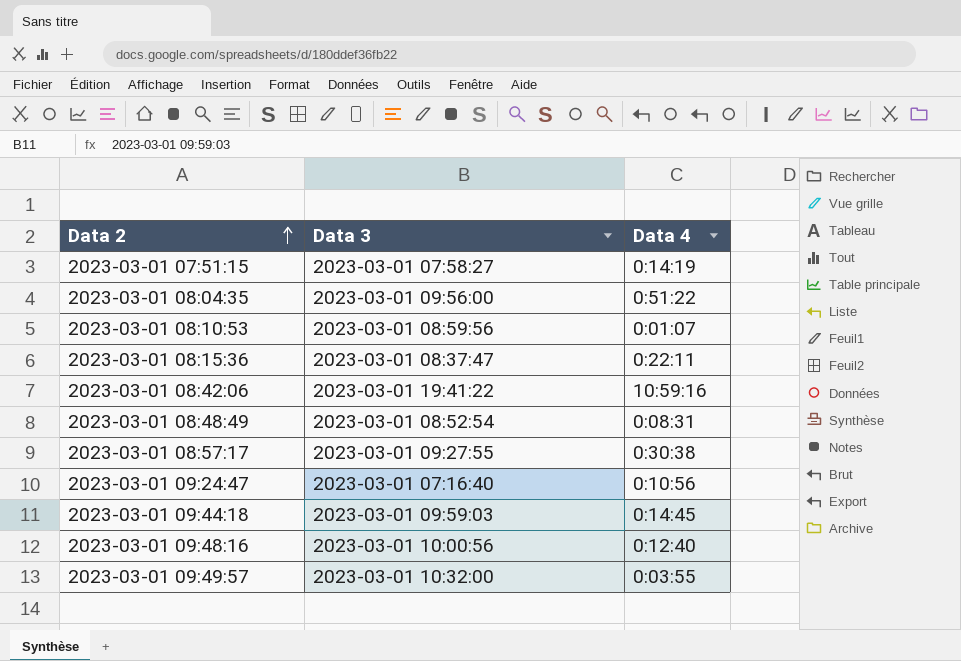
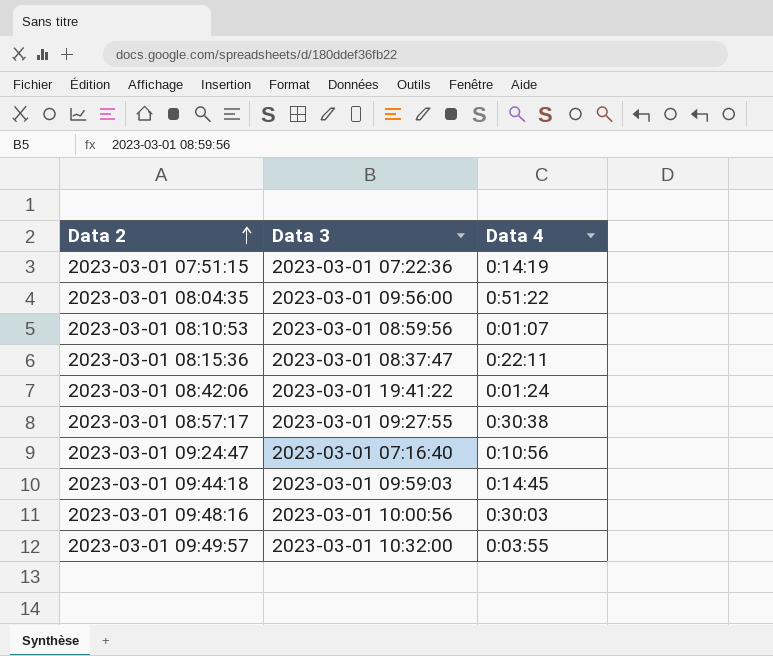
row 2023-03-01 08:48:49: 2023-03-01 08:52:54 | 0:08:31 -> none
2023-03-01 07:51:15 | Data 3: 2023-03-01 07:58:27 -> 2023-03-01 07:22:36
2023-03-01 08:42:06 | Data 4: 10:59:16 -> 0:01:24
2023-03-01 09:48:16 | Data 4: 0:12:40 -> 0:30:03

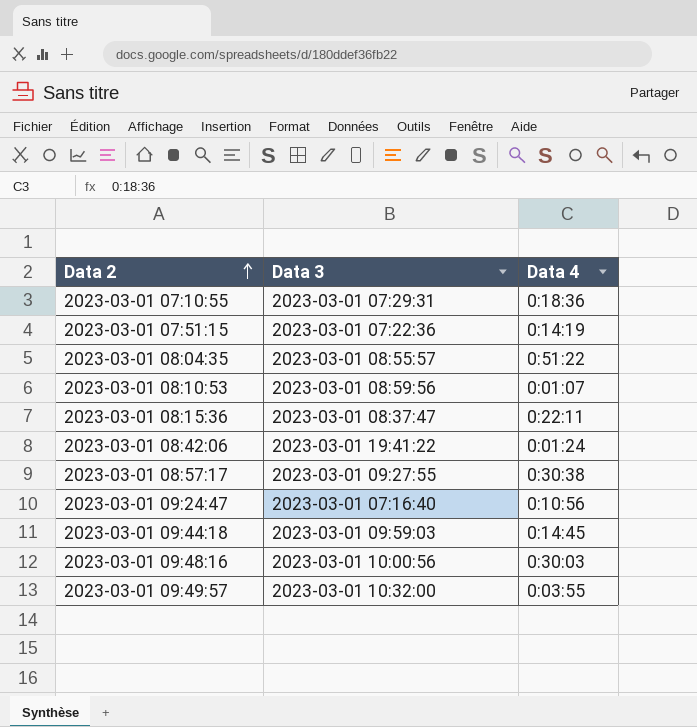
row 2023-03-01 07:10:55: none -> 2023-03-01 07:29:31 | 0:18:36
2023-03-01 08:04:35 | Data 3: 2023-03-01 09:56:00 -> 2023-03-01 08:55:57

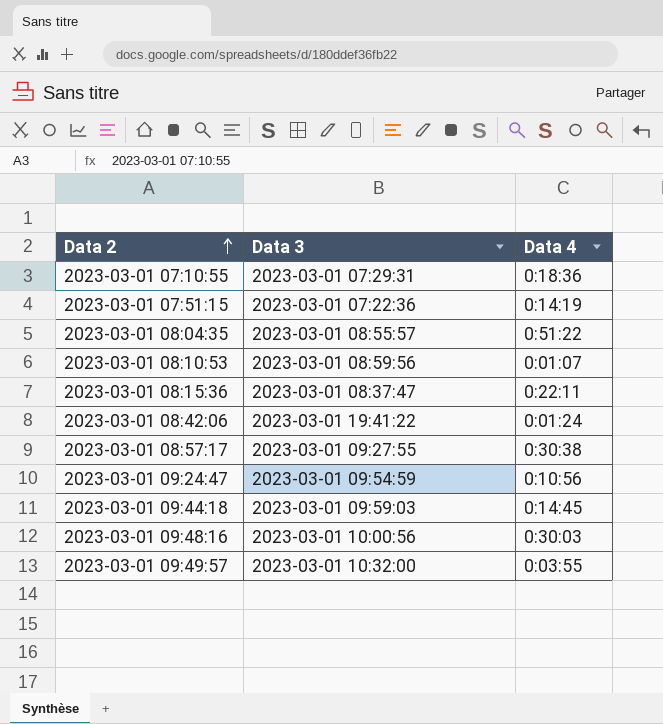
2023-03-01 09:24:47 | Data 3: 2023-03-01 07:16:40 -> 2023-03-01 09:54:59

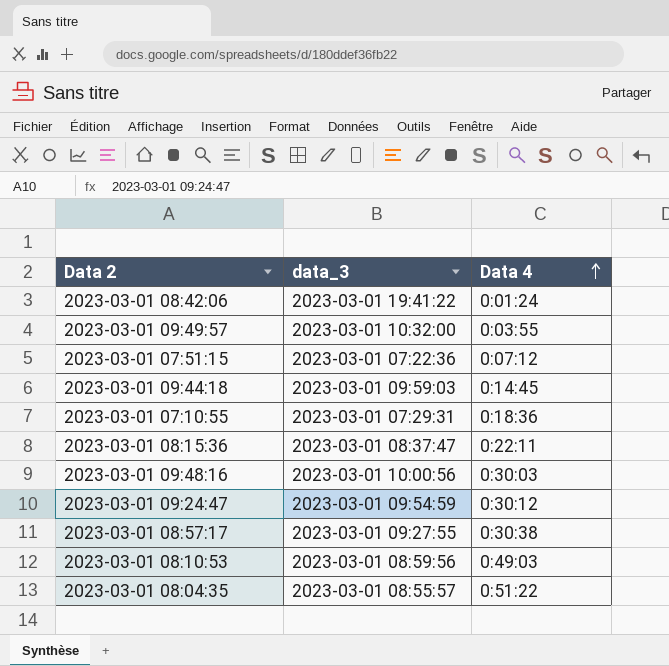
row order: Data 2 ascending -> Data 4 ascending
column name: Data 3 -> data_3
2023-03-01 07:51:15 | Data 4: 0:14:19 -> 0:07:12
2023-03-01 09:24:47 | Data 4: 0:10:56 -> 0:30:12
2023-03-01 08:10:53 | Data 4: 0:01:07 -> 0:49:03

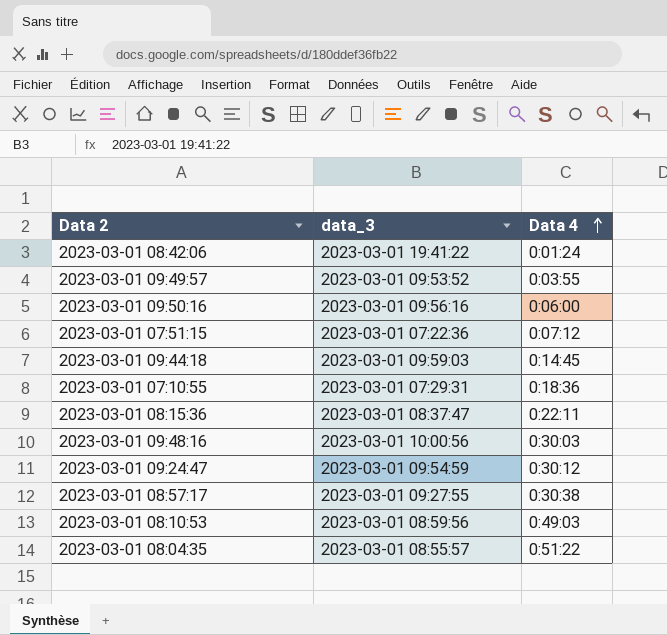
2023-03-01 09:49:57 | data_3: 2023-03-01 10:32:00 -> 2023-03-01 09:53:52
row 2023-03-01 09:50:16: none -> 2023-03-01 09:56:16 | 0:06:00

